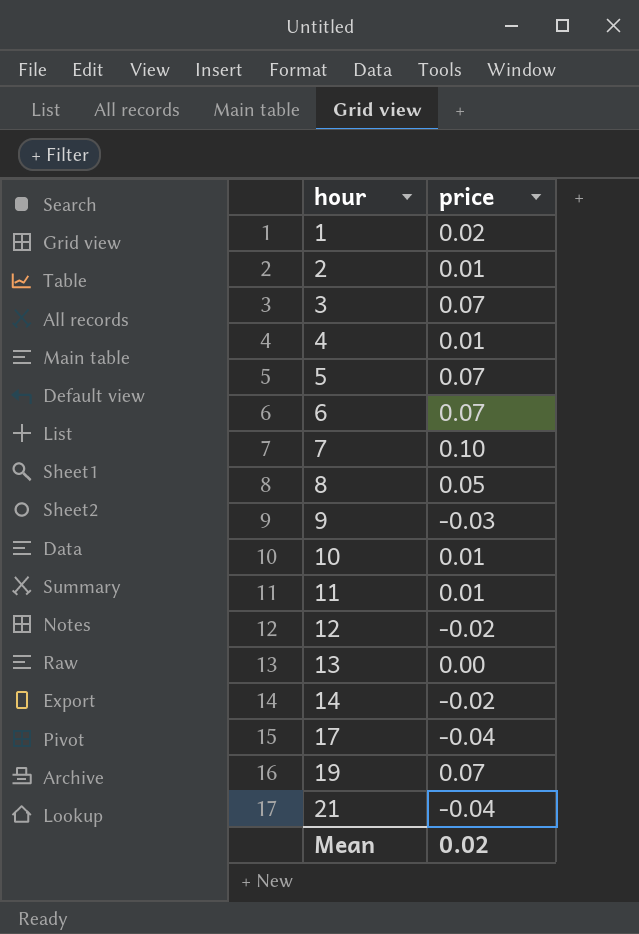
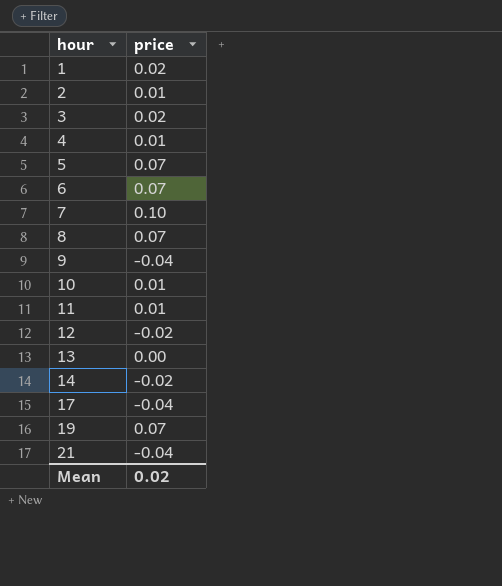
3 | price: 0.07 -> 0.02
8 | price: 0.05 -> 0.07
9 | price: -0.03 -> -0.04

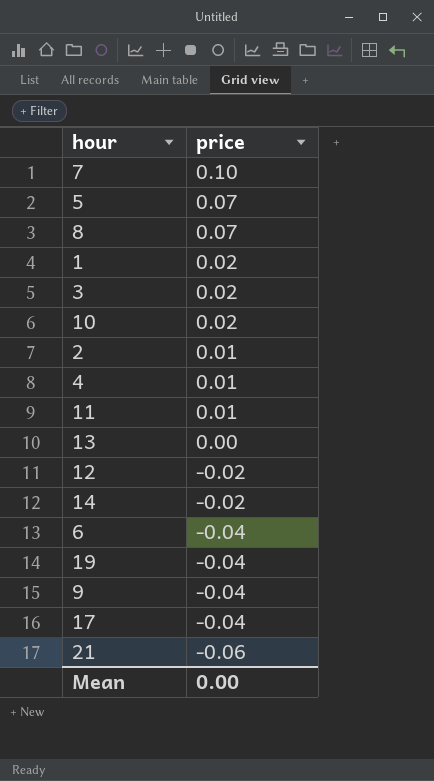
row order: hour ascending -> price descending
10 | price: 0.01 -> 0.02
6 | price: 0.07 -> -0.04
19 | price: 0.07 -> -0.04
21 | price: -0.04 -> -0.06
Mean | price: 0.02 -> 0.00

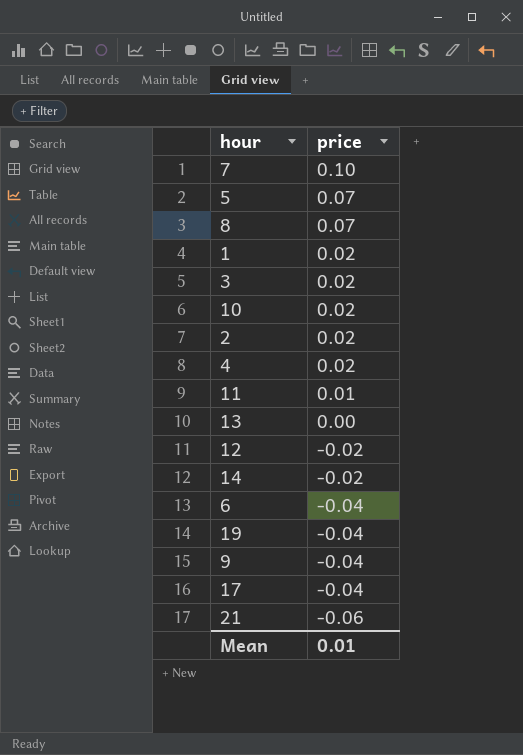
2 | price: 0.01 -> 0.02
4 | price: 0.01 -> 0.02
Mean | price: 0.00 -> 0.01

